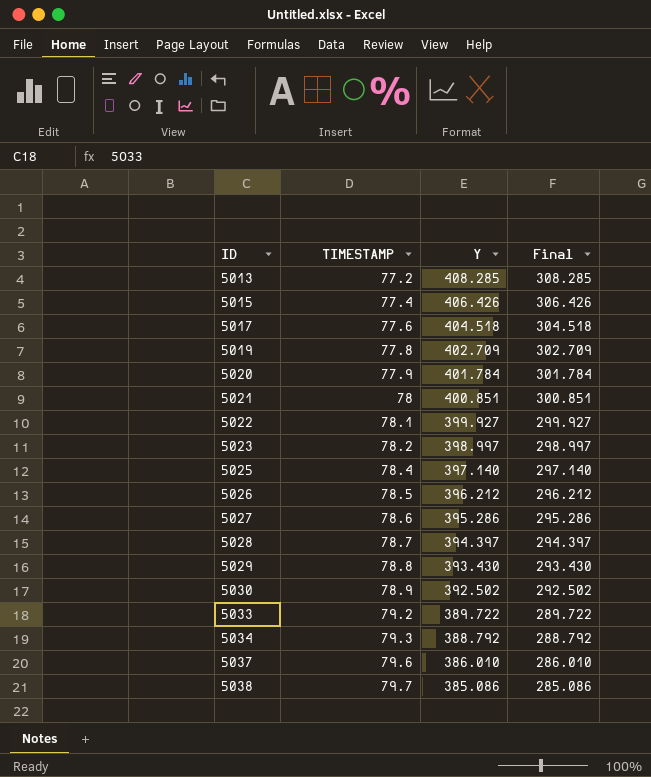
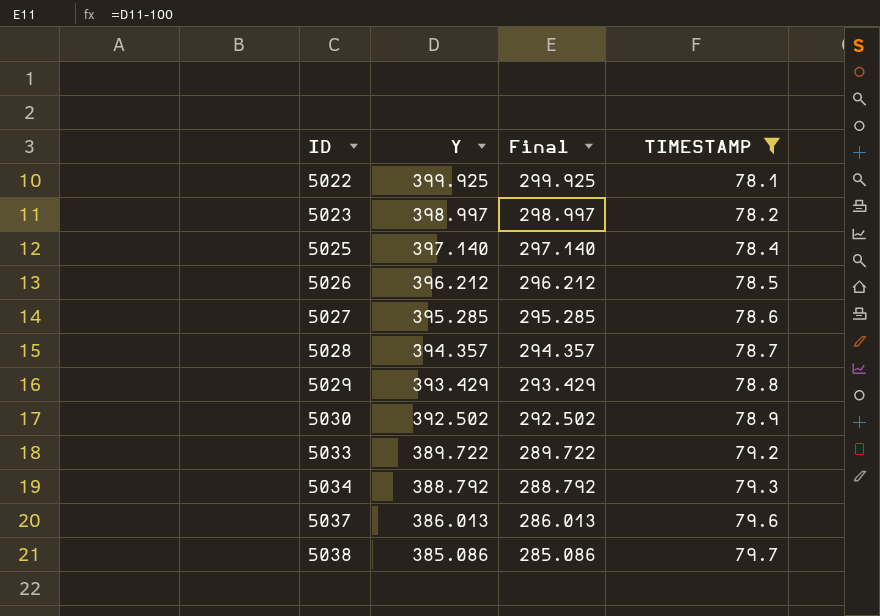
filter: none -> TIMESTAMP >= 78.1
column TIMESTAMP | position: 2 -> 4
5022 | Y: 399.927 -> 399.925
5022 | Final: 299.927 -> 299.925
5027 | Y: 395.286 -> 395.285
5027 | Final: 295.286 -> 295.285
5028 | Y: 394.397 -> 394.357
5028 | Final: 294.397 -> 294.357
5029 | Y: 393.430 -> 393.429
5029 | Final: 293.430 -> 293.429
5037 | Y: 386.010 -> 386.013
5037 | Final: 286.010 -> 286.013

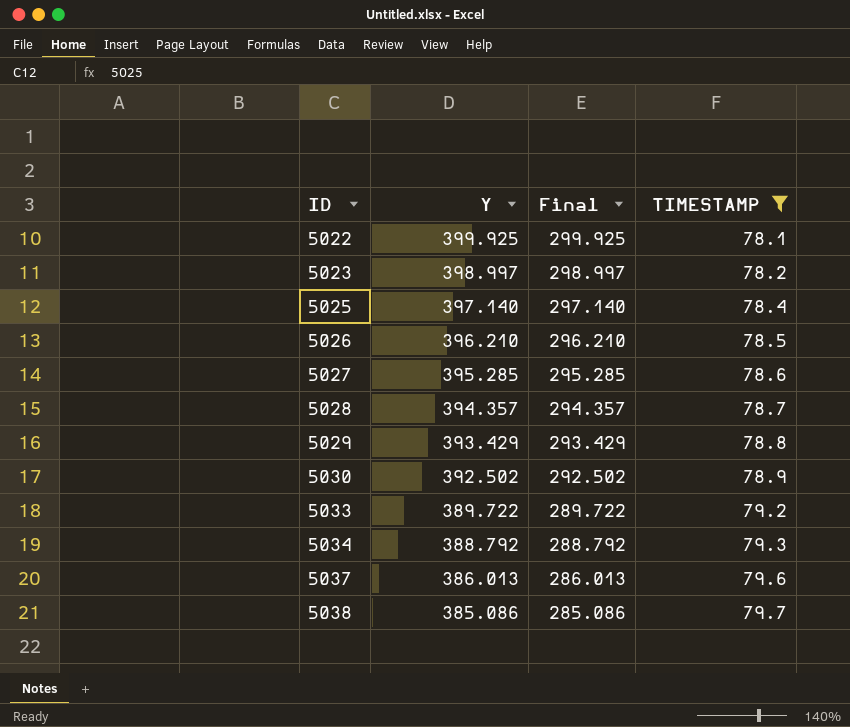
5026 | Y: 396.212 -> 396.210
5026 | Final: 296.212 -> 296.210

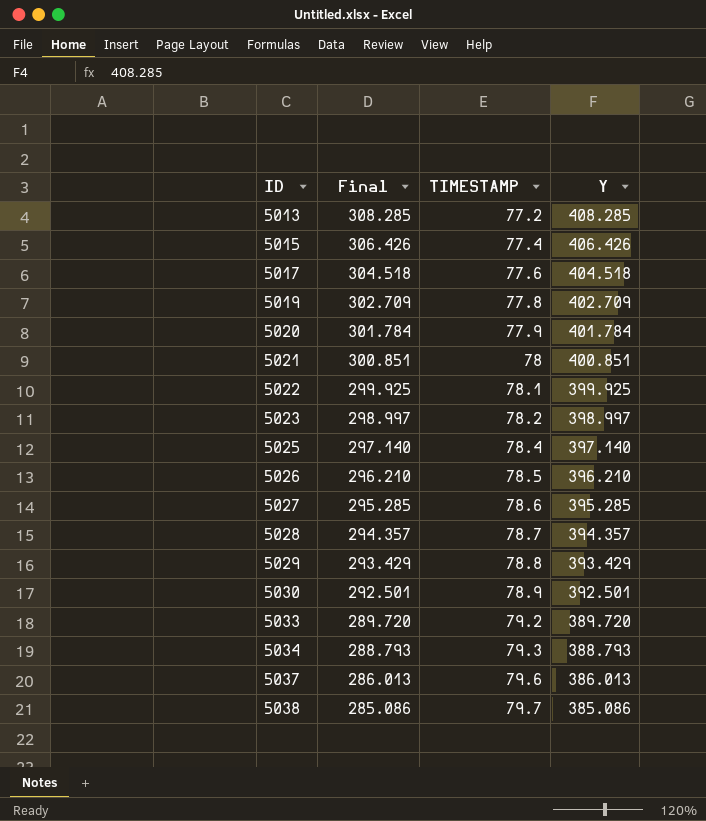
filter: TIMESTAMP >= 78.1 -> none
column Y | position: 2 -> 4
5030 | Final: 292.502 -> 292.501
5030 | Y: 392.502 -> 392.501
5033 | Final: 289.722 -> 289.720
5033 | Y: 389.722 -> 389.720
5034 | Final: 288.792 -> 288.793
5034 | Y: 388.792 -> 388.793

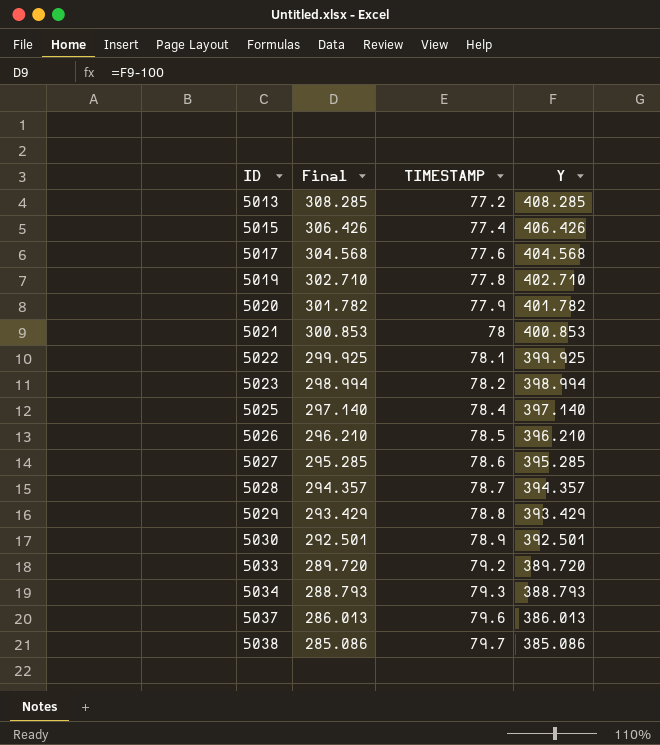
5017 | Final: 304.518 -> 304.568
5017 | Y: 404.518 -> 404.568
5019 | Final: 302.709 -> 302.710
5019 | Y: 402.709 -> 402.710
5020 | Final: 301.784 -> 301.782
5020 | Y: 401.784 -> 401.782
5021 | Final: 300.851 -> 300.853
5021 | Y: 400.851 -> 400.853
5023 | Final: 298.997 -> 298.994
5023 | Y: 398.997 -> 398.994

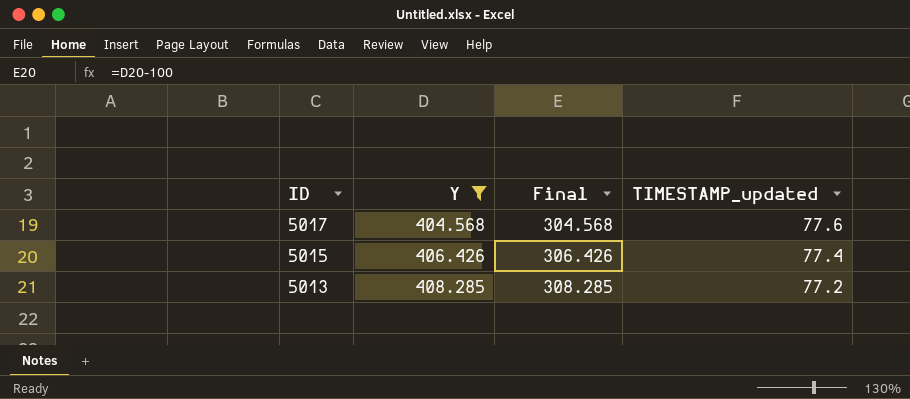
filter: none -> Y >= 404.568
row order: ID ascending -> ID descending
column Y | position: 4 -> 2
column name: TIMESTAMP -> TIMESTAMP_updated

